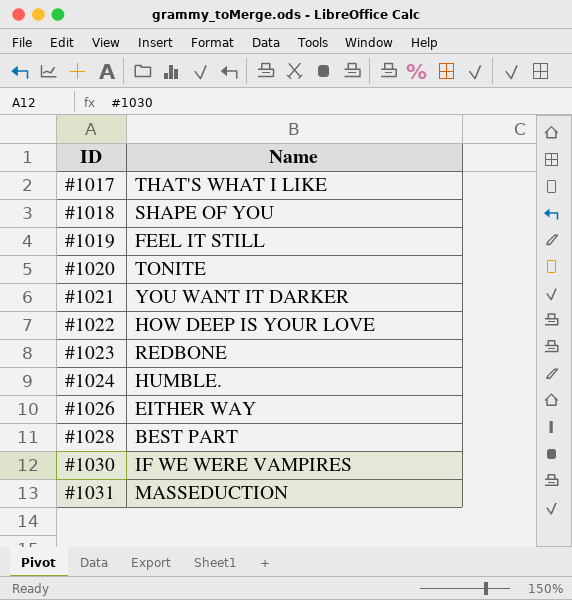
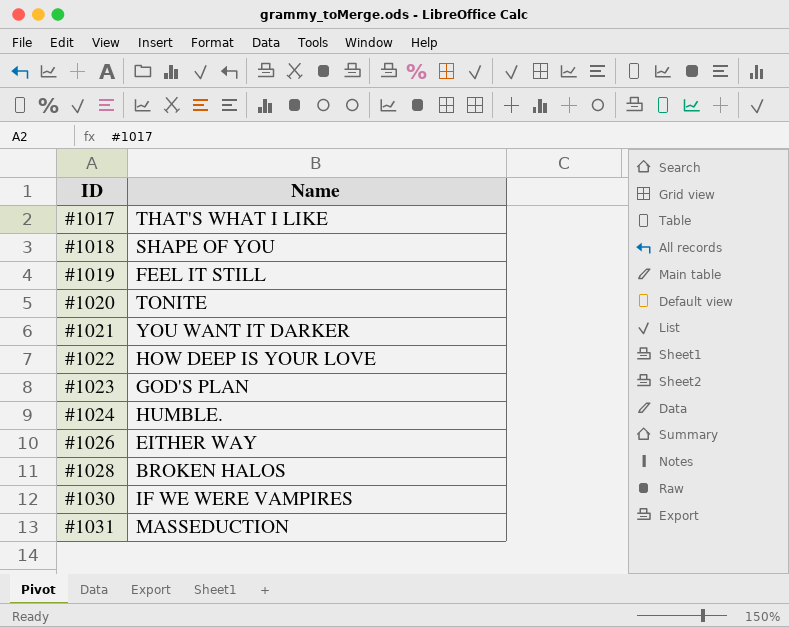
#1023 | Name: REDBONE -> GOD'S PLAN
#1028 | Name: BEST PART -> BROKEN HALOS

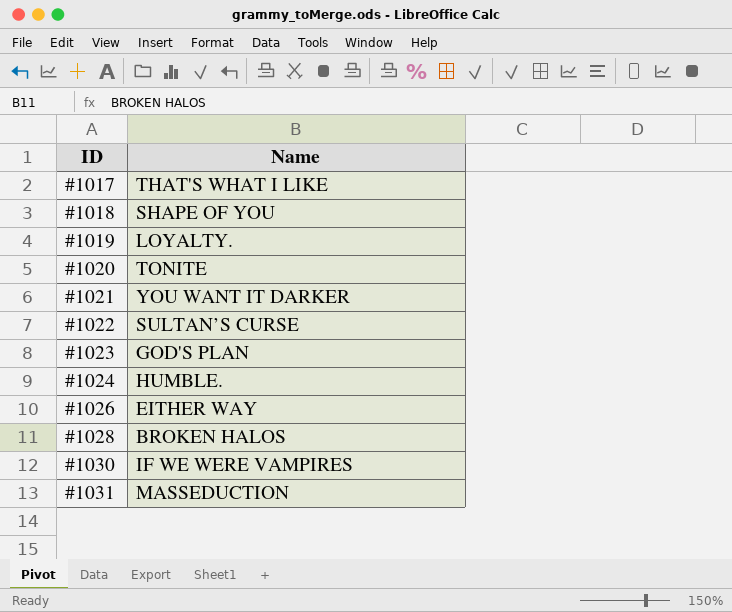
#1019 | Name: FEEL IT STILL -> LOYALTY.
#1022 | Name: HOW DEEP IS YOUR LOVE -> SULTAN’S CURSE

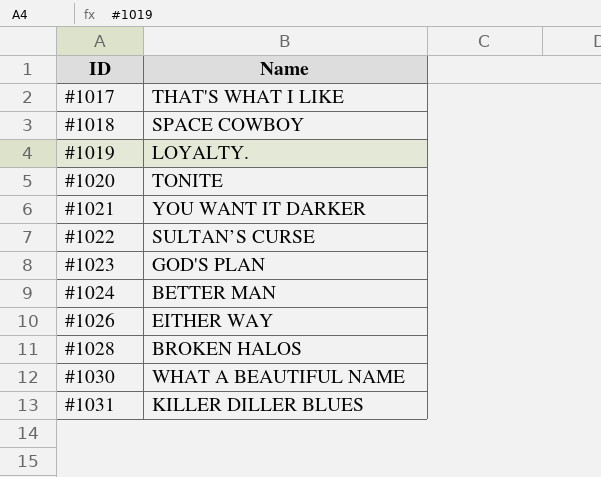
#1018 | Name: SHAPE OF YOU -> SPACE COWBOY
#1024 | Name: HUMBLE. -> BETTER MAN
#1030 | Name: IF WE WERE VAMPIRES -> WHAT A BEAUTIFUL NAME
#1031 | Name: MASSEDUCTION -> KILLER DILLER BLUES

